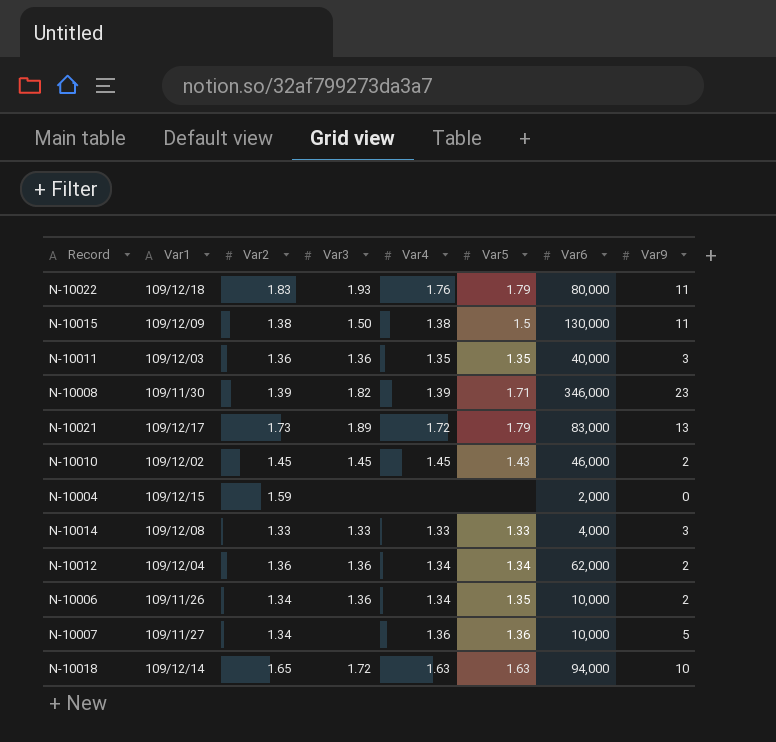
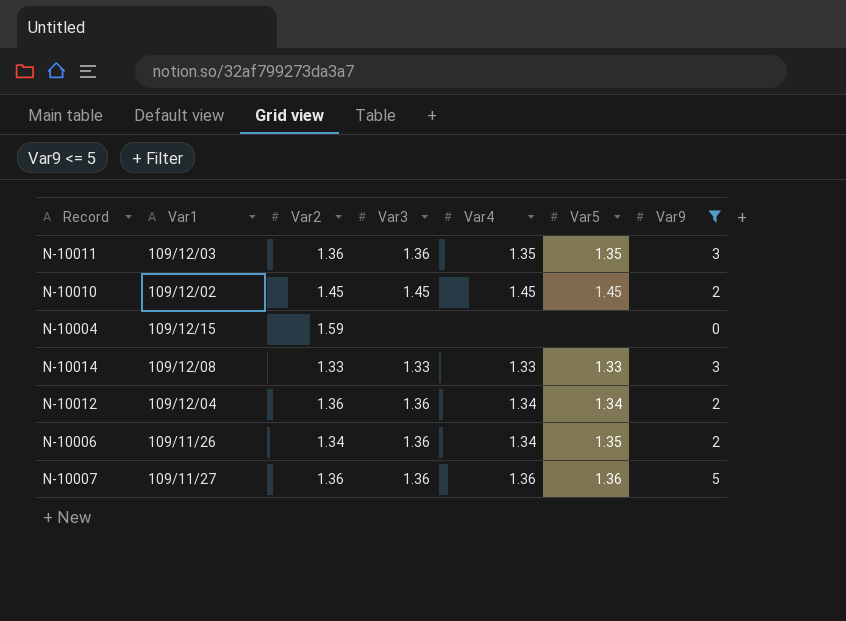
filter: none -> Var9 <= 5
column Var6 | position: 7 -> none
N-10010 | Var5: 1.43 -> 1.45
N-10007 | Var2: 1.34 -> 1.36
N-10007 | Var3: none -> 1.36

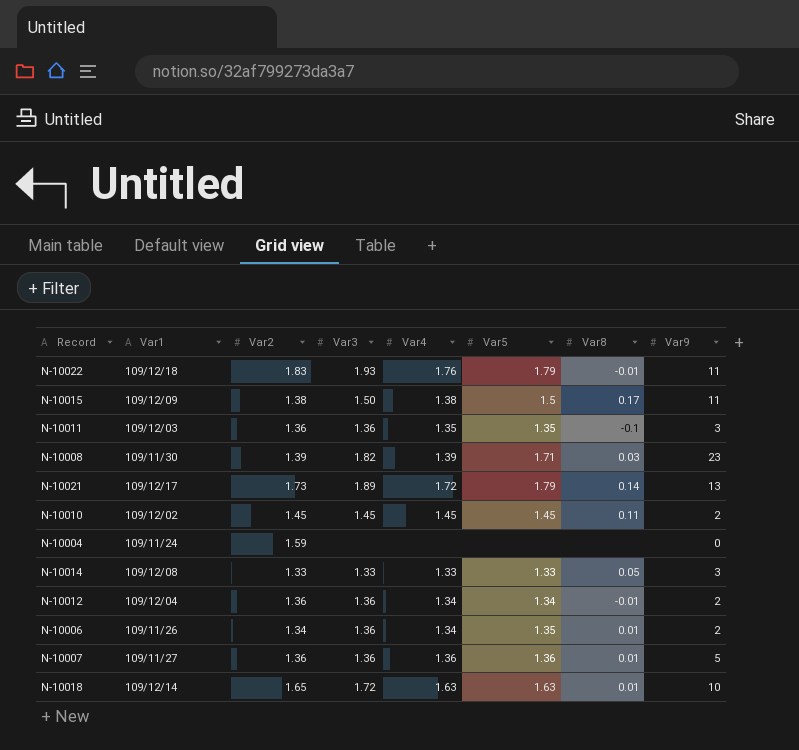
filter: Var9 <= 5 -> none
column Var8 | position: none -> 7
N-10004 | Var1: 109/12/15 -> 109/11/24

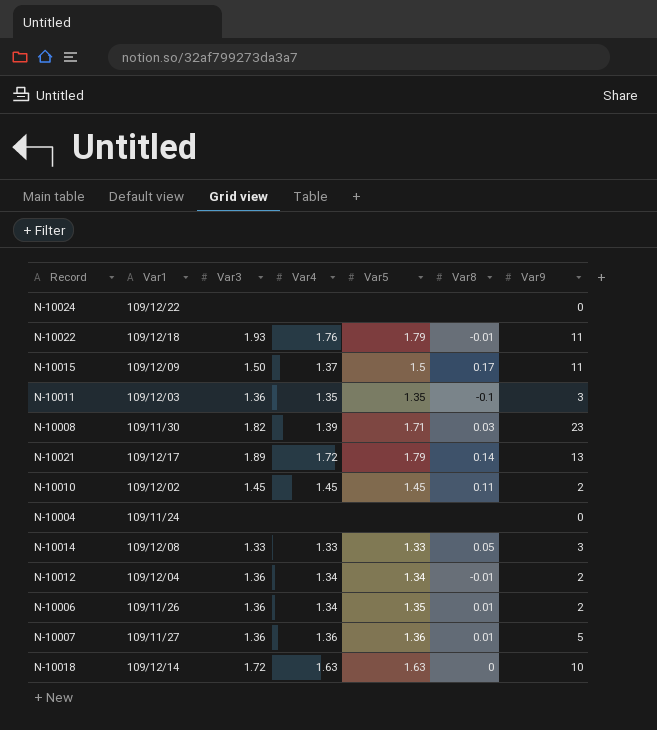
column Var2 | position: 3 -> none
row N-10024: none -> 109/12/22 | none | none | none | none | 0
N-10015 | Var4: 1.38 -> 1.37
N-10018 | Var8: 0.01 -> 0

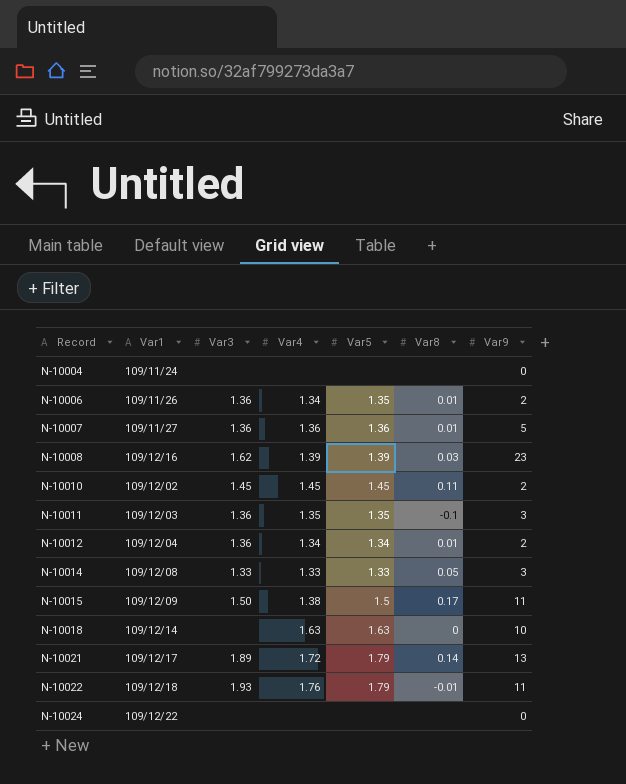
row order: none -> Record ascending
N-10008 | Var1: 109/11/30 -> 109/12/16
N-10008 | Var3: 1.82 -> 1.62
N-10008 | Var5: 1.71 -> 1.39
N-10012 | Var8: -0.01 -> 0.01
N-10015 | Var4: 1.37 -> 1.38
N-10018 | Var3: 1.72 -> none

